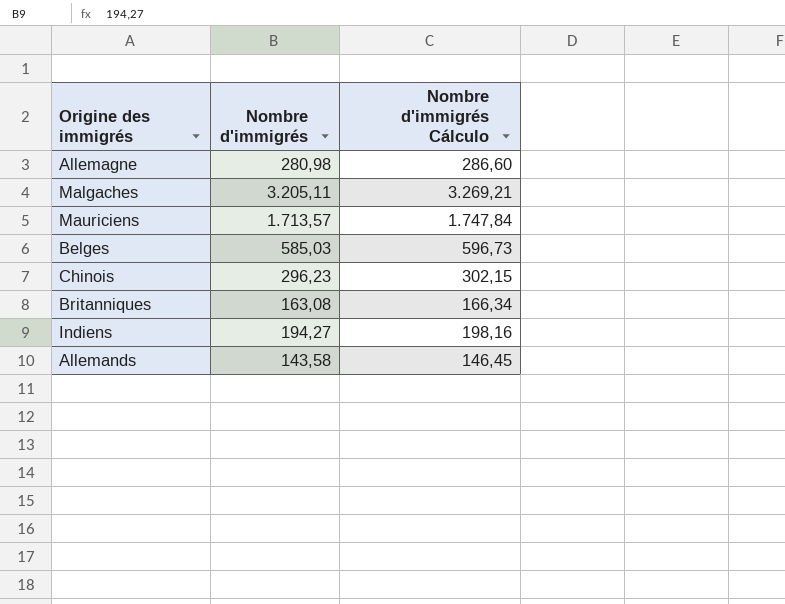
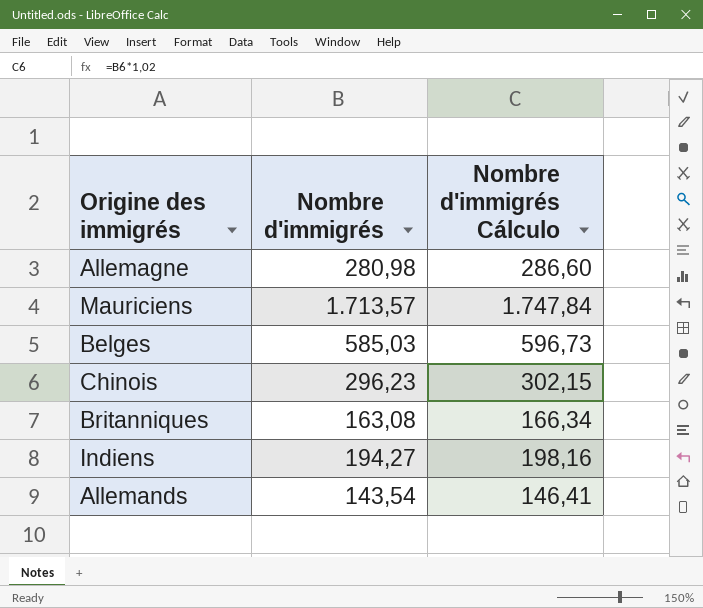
row Malgaches: 3.205,11 | 3.269,21 -> none
Allemands | Nombre d'immigrés: 143,58 -> 143,54
Allemands | Nombre d'immigrés Cálculo: 146,45 -> 146,41

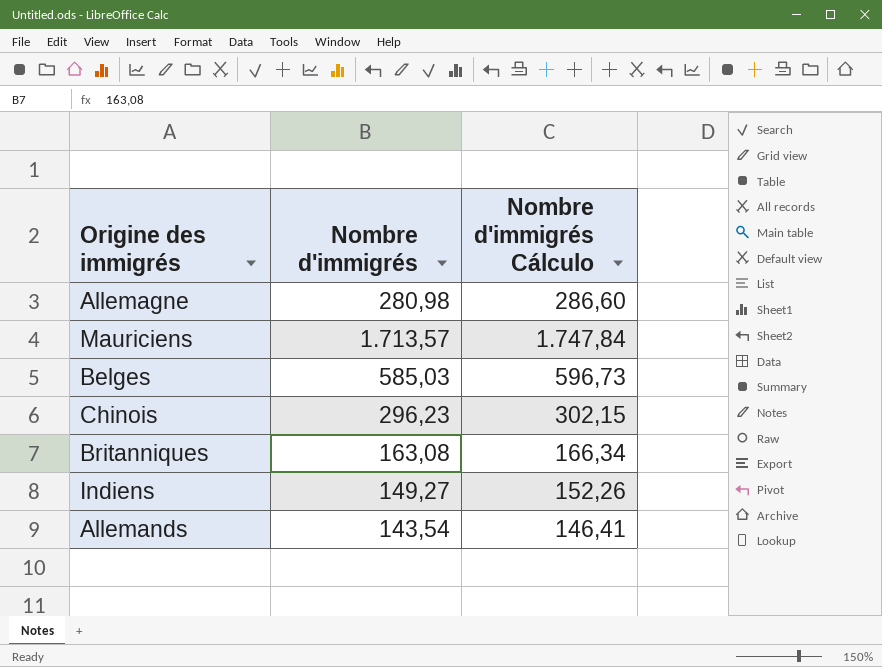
Indiens | Nombre d'immigrés: 194,27 -> 149,27
Indiens | Nombre d'immigrés Cálculo: 198,16 -> 152,26

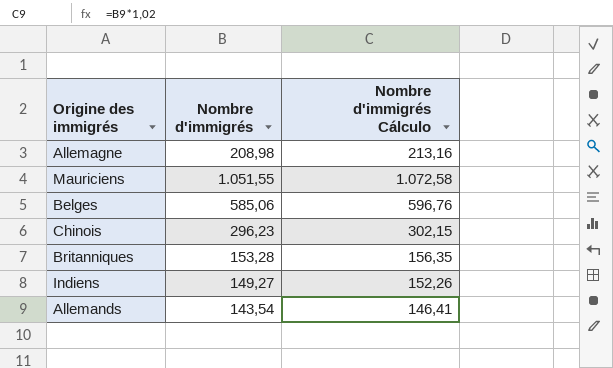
Allemagne | Nombre d'immigrés: 280,98 -> 208,98
Allemagne | Nombre d'immigrés Cálculo: 286,60 -> 213,16
Mauriciens | Nombre d'immigrés: 1.713,57 -> 1.051,55
Mauriciens | Nombre d'immigrés Cálculo: 1.747,84 -> 1.072,58
Belges | Nombre d'immigrés: 585,03 -> 585,06
Belges | Nombre d'immigrés Cálculo: 596,73 -> 596,76
Britanniques | Nombre d'immigrés: 163,08 -> 153,28
Britanniques | Nombre d'immigrés Cálculo: 166,34 -> 156,35

